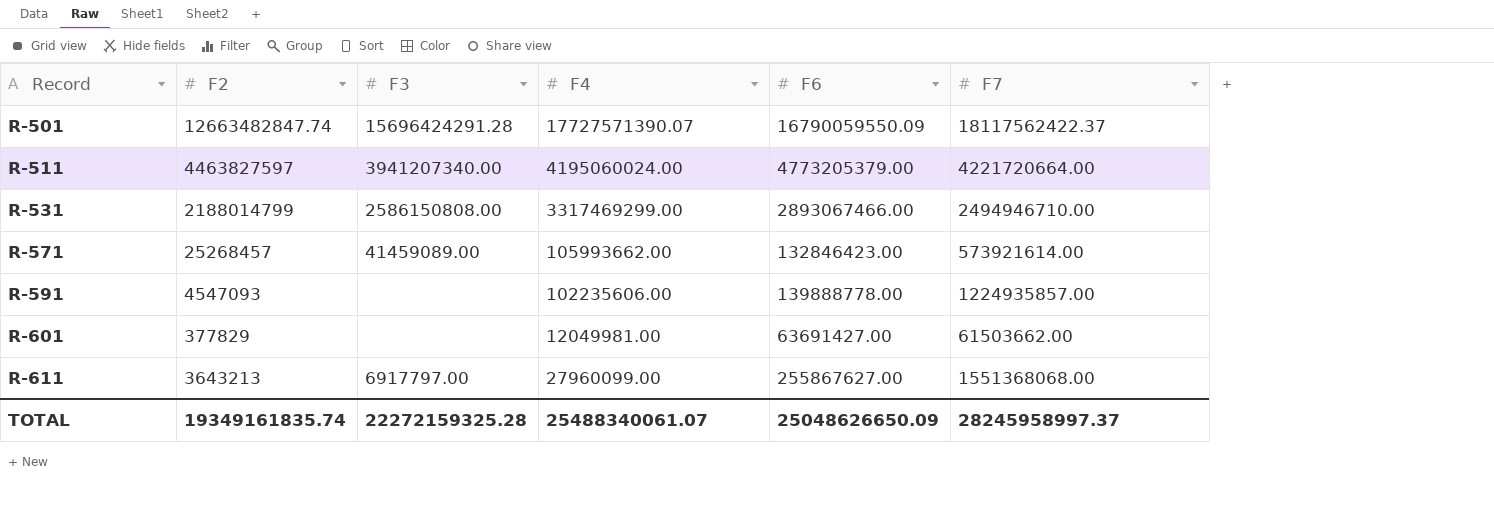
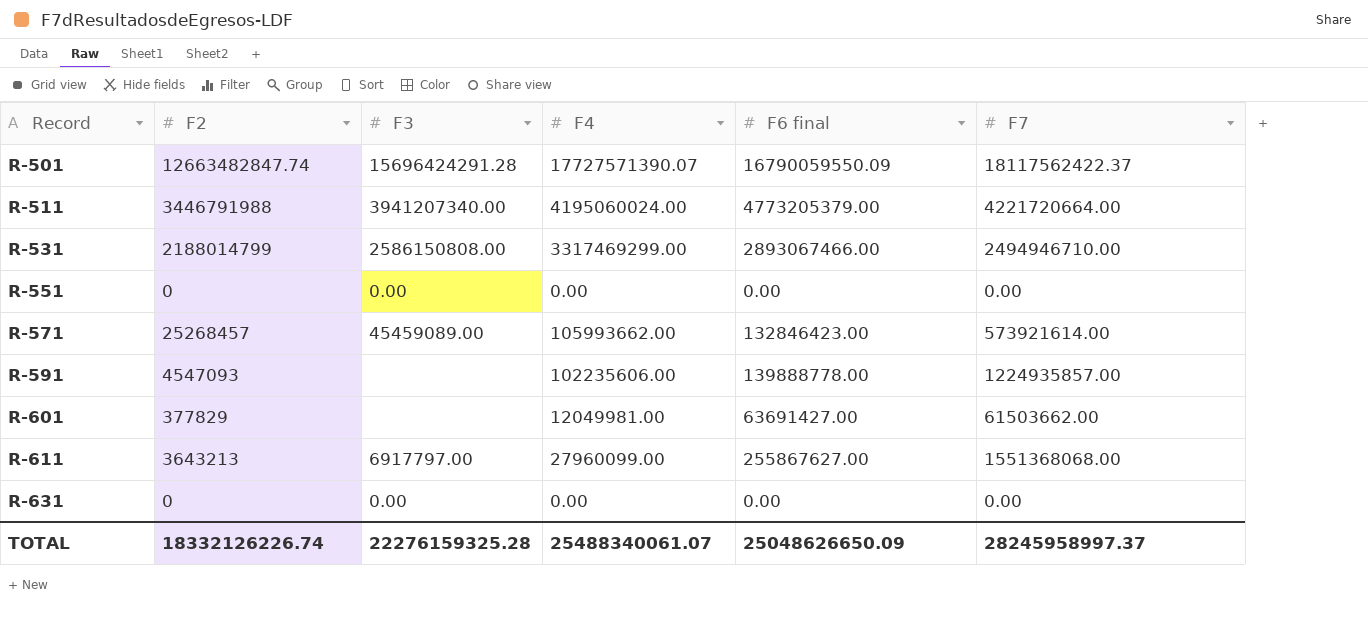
column name: F6 -> F6 final
R-511 | F2: 4463827597 -> 3446791988
row R-551: none -> 0 | 0.00 | 0.00 | 0.00 | 0.00
R-571 | F3: 41459089.00 -> 45459089.00
row R-631: none -> 0 | 0.00 | 0.00 | 0.00 | 0.00
TOTAL | F2: 19349161835.74 -> 18332126226.74
TOTAL | F3: 22272159325.28 -> 22276159325.28

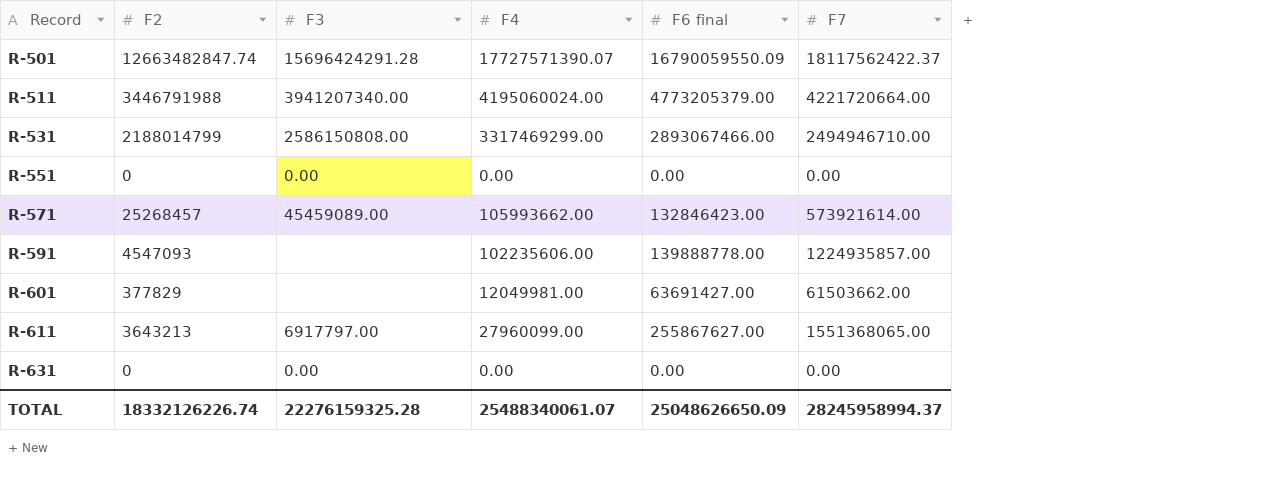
R-611 | F7: 1551368068.00 -> 1551368065.00
TOTAL | F7: 28245958997.37 -> 28245958994.37

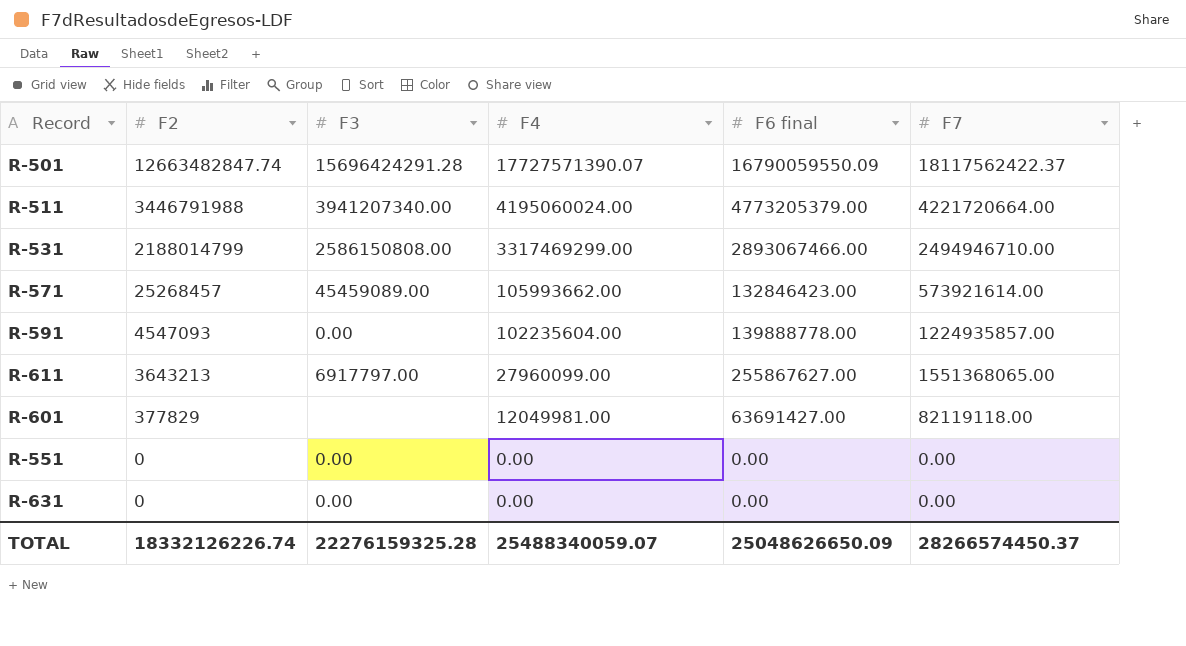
row order: Record ascending -> F2 descending
R-591 | F3: none -> 0.00
R-591 | F4: 102235606.00 -> 102235604.00
R-601 | F7: 61503662.00 -> 82119118.00
TOTAL | F4: 25488340061.07 -> 25488340059.07
TOTAL | F7: 28245958994.37 -> 28266574450.37

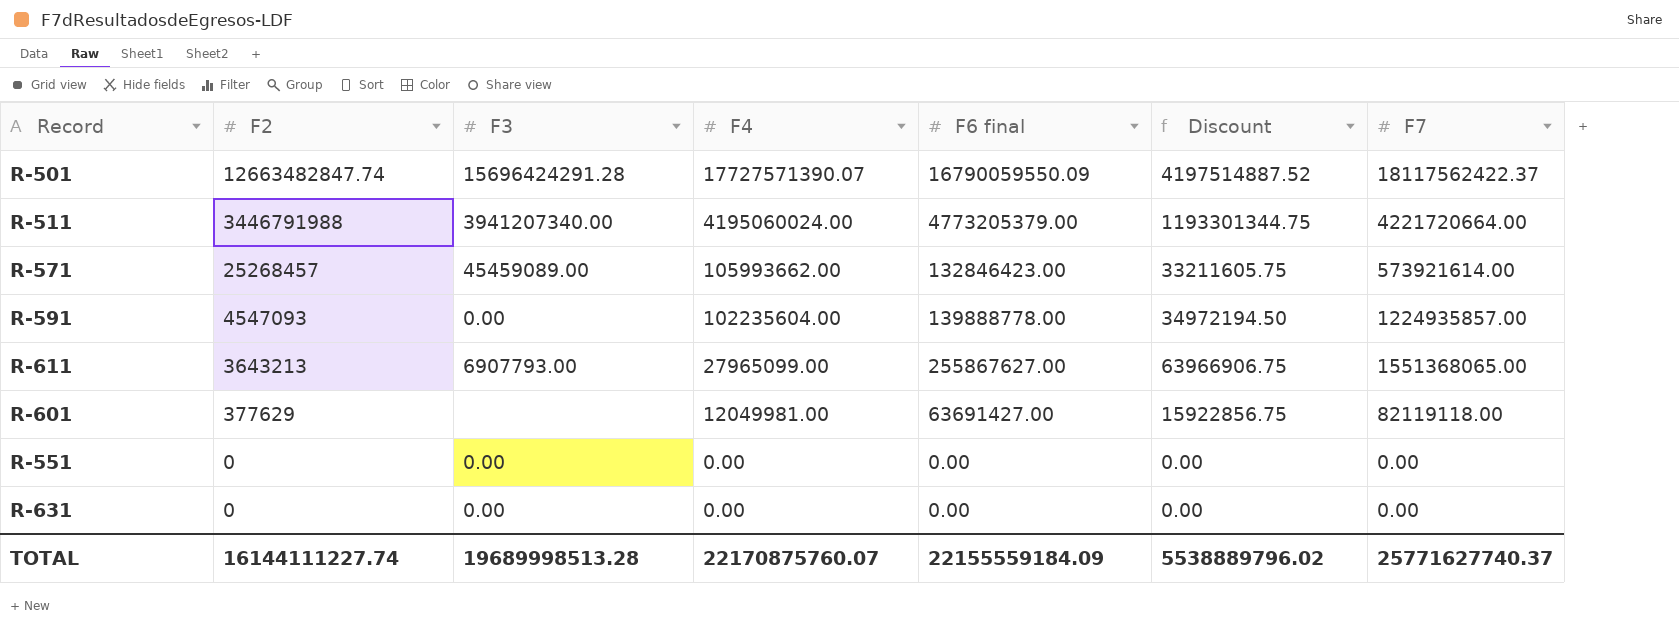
column Discount | formula: none -> [F6 final] * 0.25
row R-531: 2188014799 | 2586150808.00 | 3317469299.00 | 2893067466.00 | 2494946710.00 -> none
R-611 | F3: 6917797.00 -> 6907793.00
R-611 | F4: 27960099.00 -> 27965099.00
R-601 | F2: 377829 -> 377629
TOTAL | F2: 18332126226.74 -> 16144111227.74
TOTAL | F3: 22276159325.28 -> 19689998513.28
TOTAL | F4: 25488340059.07 -> 22170875760.07
TOTAL | F6 final: 25048626650.09 -> 22155559184.09
TOTAL | F7: 28266574450.37 -> 25771627740.37

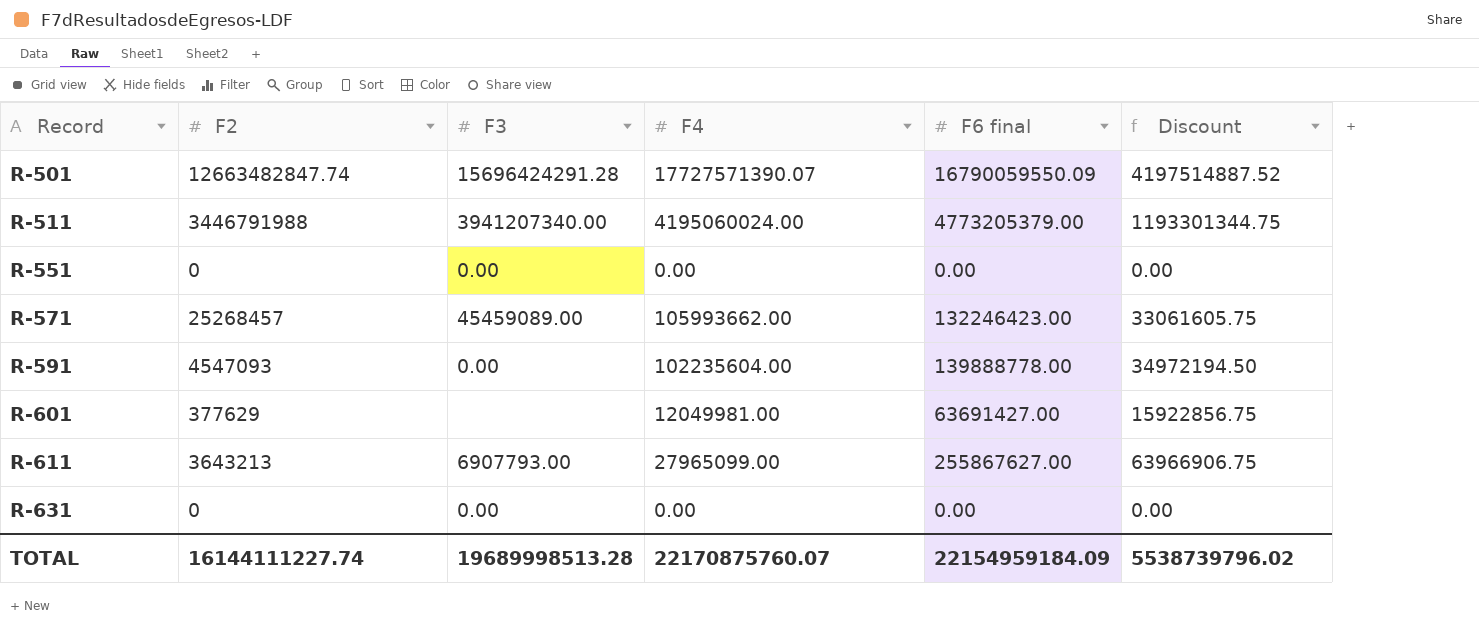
row order: F2 descending -> Record ascending
column F7 | position: 7 -> none
R-571 | F6 final: 132846423.00 -> 132246423.00
R-571 | Discount: 33211605.75 -> 33061605.75
TOTAL | F6 final: 22155559184.09 -> 22154959184.09
TOTAL | Discount: 5538889796.02 -> 5538739796.02

